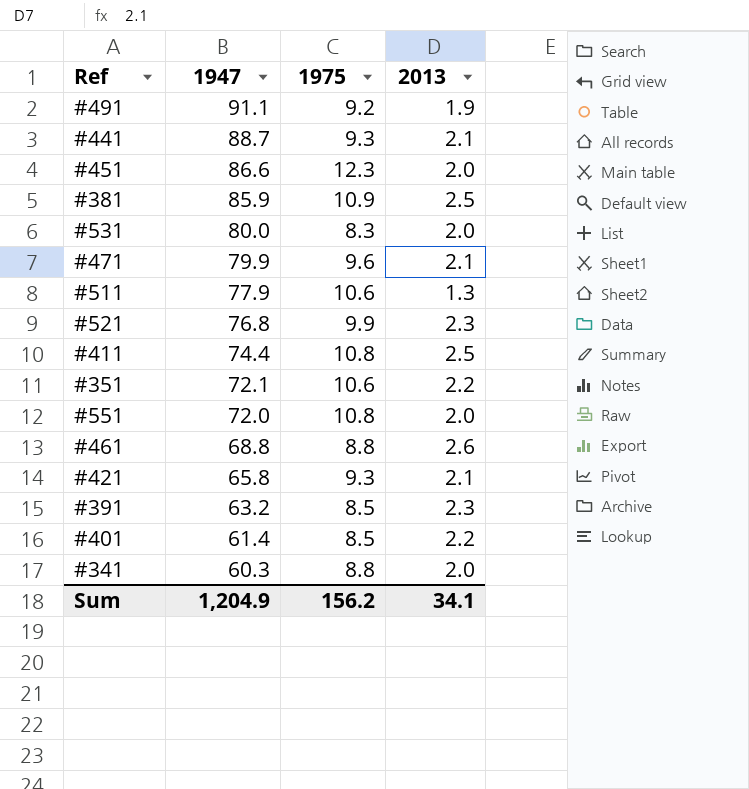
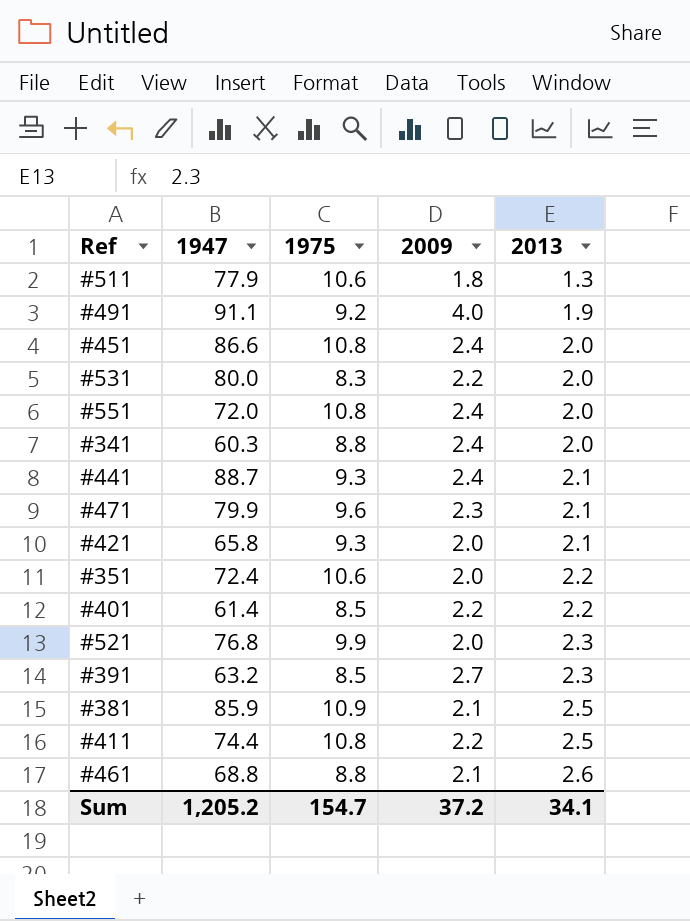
row order: 1947 descending -> 2013 ascending
column 2009 | position: none -> 4
#451 | 1975: 12.3 -> 10.8
#351 | 1947: 72.1 -> 72.4
Sum | 1947: 1,204.9 -> 1,205.2
Sum | 1975: 156.2 -> 154.7

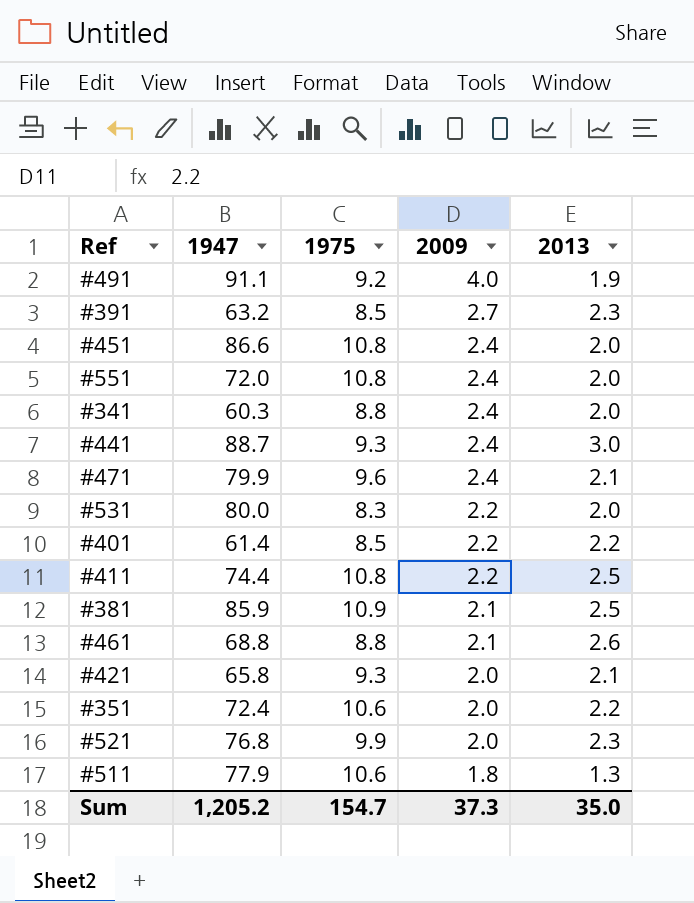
row order: 2013 ascending -> 2009 descending
#441 | 2013: 2.1 -> 3.0
#471 | 2009: 2.3 -> 2.4
Sum | 2009: 37.2 -> 37.3
Sum | 2013: 34.1 -> 35.0

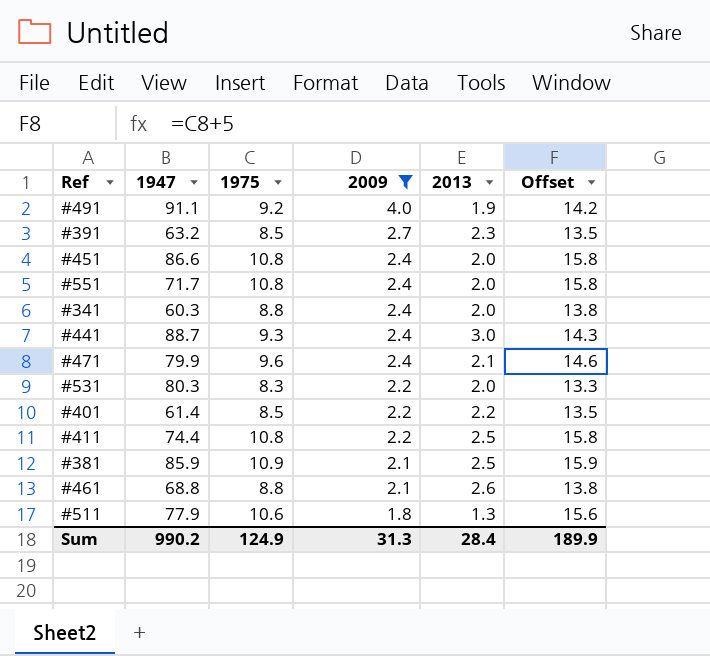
filter: none -> 2009 != 2.0
column Offset | formula: none -> [1975] + 5
#551 | 1947: 72.0 -> 71.7
#531 | 1947: 80.0 -> 80.3
Sum | 1947: 1,205.2 -> 990.2
Sum | 1975: 154.7 -> 124.9
Sum | 2009: 37.3 -> 31.3
Sum | 2013: 35.0 -> 28.4

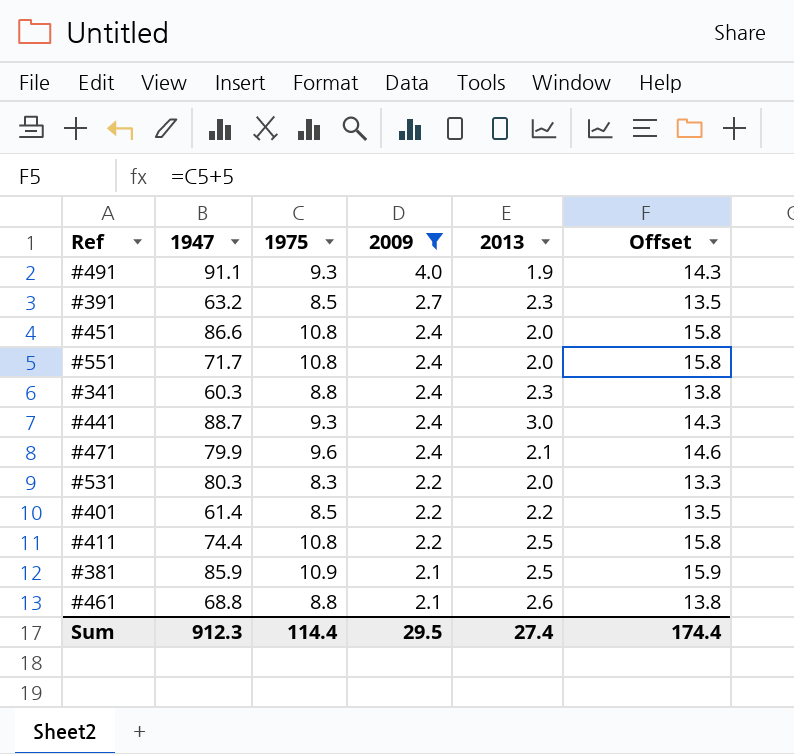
row #511: 77.9 | 10.6 | 1.8 | 1.3 | 15.6 -> none
#491 | 1975: 9.2 -> 9.3
#491 | Offset: 14.2 -> 14.3
#341 | 2013: 2.0 -> 2.3
Sum | 1947: 990.2 -> 912.3
Sum | 1975: 124.9 -> 114.4
Sum | 2009: 31.3 -> 29.5
Sum | 2013: 28.4 -> 27.4
Sum | Offset: 189.9 -> 174.4

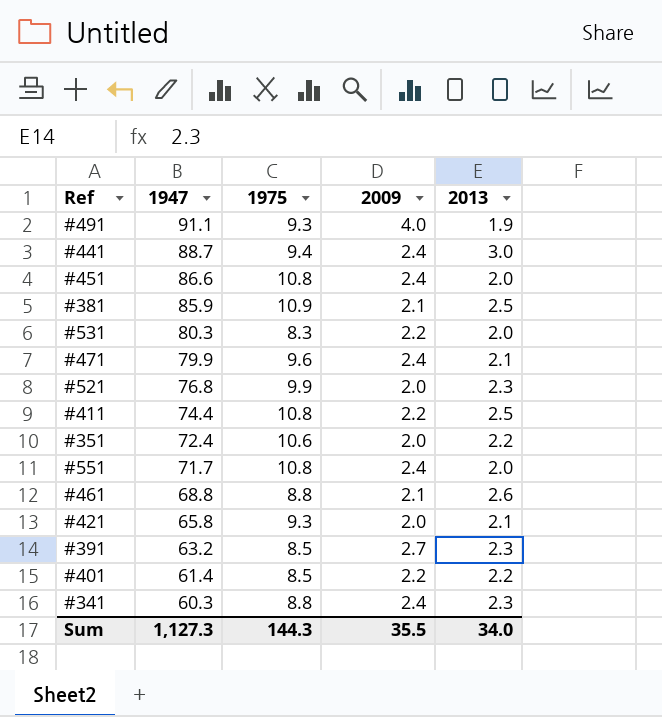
filter: 2009 != 2.0 -> none
row order: 2009 descending -> 1947 descending
column Offset | formula: [1975] + 5 -> none
#441 | 1975: 9.3 -> 9.4
Sum | 1947: 912.3 -> 1,127.3
Sum | 1975: 114.4 -> 144.3
Sum | 2009: 29.5 -> 35.5
Sum | 2013: 27.4 -> 34.0

